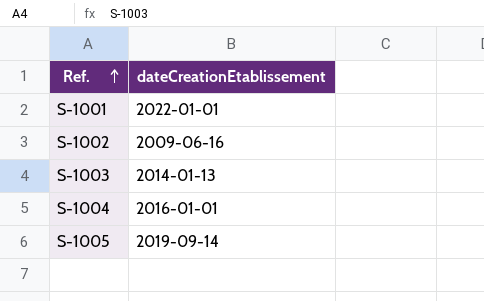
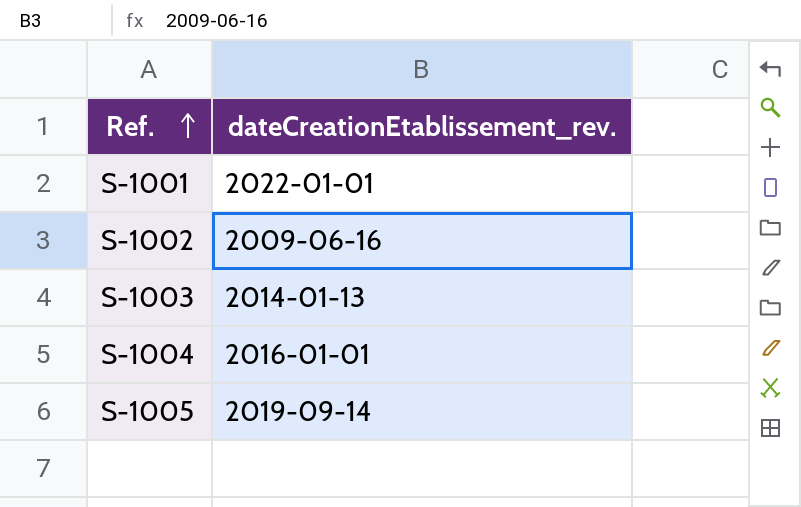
column name: dateCreationEtablissement -> dateCreationEtablissement_rev.

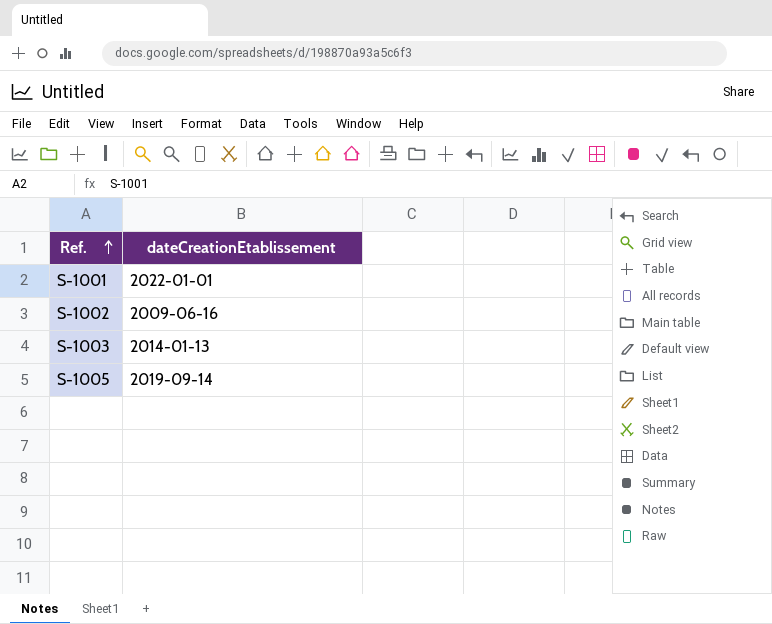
column name: dateCreationEtablissement_rev. -> dateCreationEtablissement
row S-1004: 2016-01-01 -> none

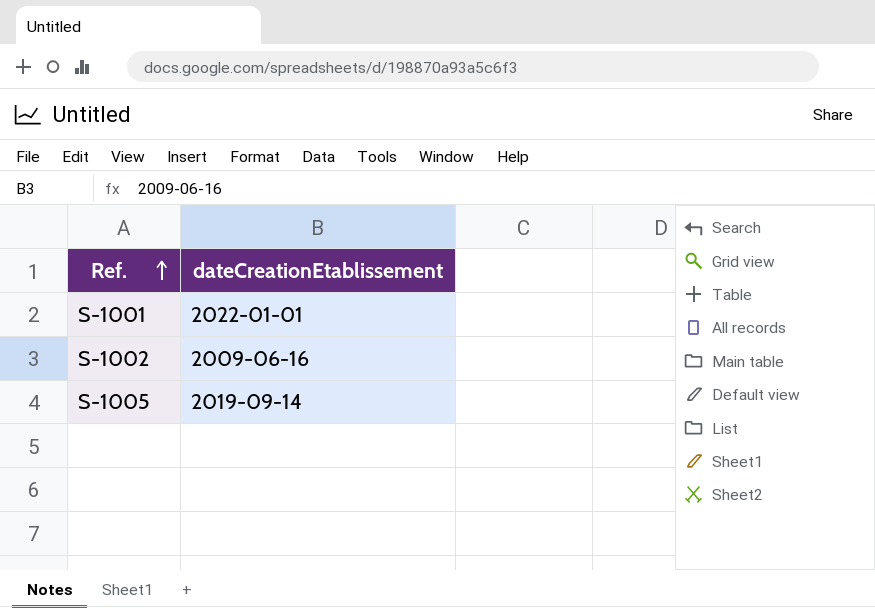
row S-1003: 2014-01-13 -> none

